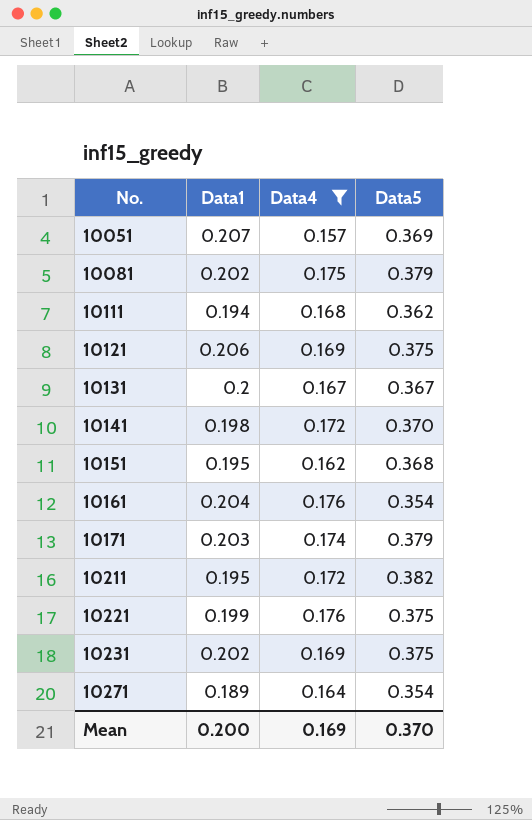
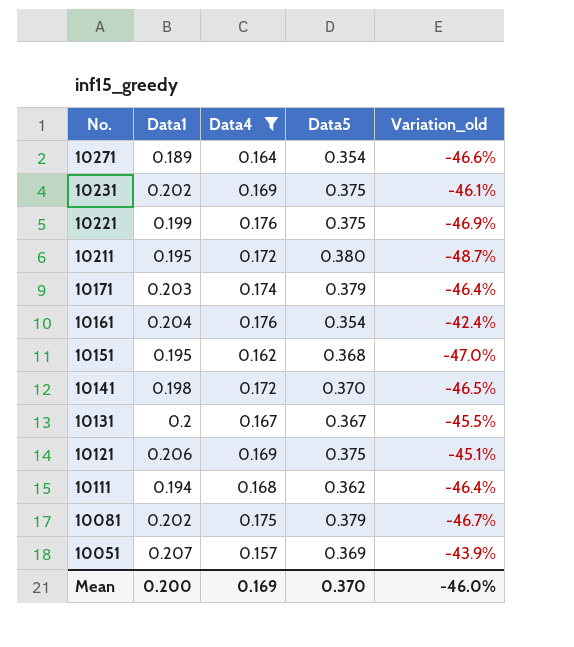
row order: No. ascending -> No. descending
column Variation_old | formula: none -> ([Data1] - [Data5]) / [Data5]
10211 | Data5: 0.382 -> 0.380

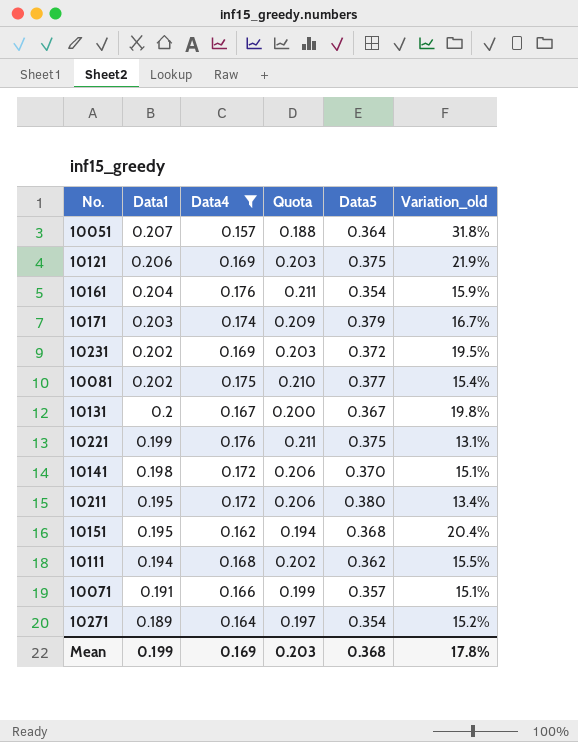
row order: No. descending -> Data1 descending
column Quota | formula: none -> [Data4] * 1.2
column Variation_old | formula: ([Data1] - [Data5]) / [Data5] -> ([Data1] - [Data4]) / [Data4]
10051 | Data5: 0.369 -> 0.364
10231 | Data5: 0.375 -> 0.372
10081 | Data5: 0.379 -> 0.377
row 10071: none -> 0.191 | 0.166 | 0.199 | 0.357 | 15.1%
Mean | Data1: 0.200 -> 0.199
Mean | Data5: 0.370 -> 0.368
Mean | Variation_old: -46.0% -> 17.8%

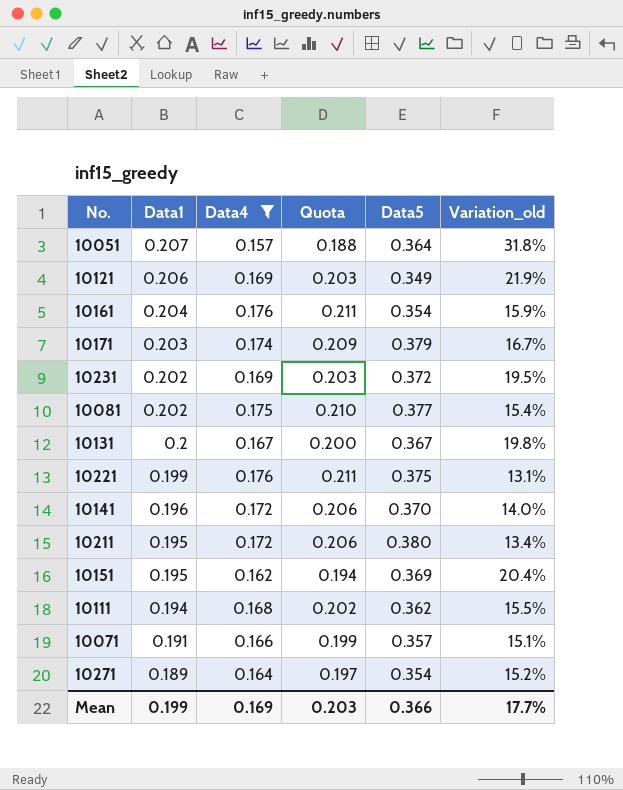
10121 | Data5: 0.375 -> 0.349
10141 | Data1: 0.198 -> 0.196
10141 | Variation_old: 15.1% -> 14.0%
10151 | Data5: 0.368 -> 0.369
Mean | Data5: 0.368 -> 0.366
Mean | Variation_old: 17.8% -> 17.7%

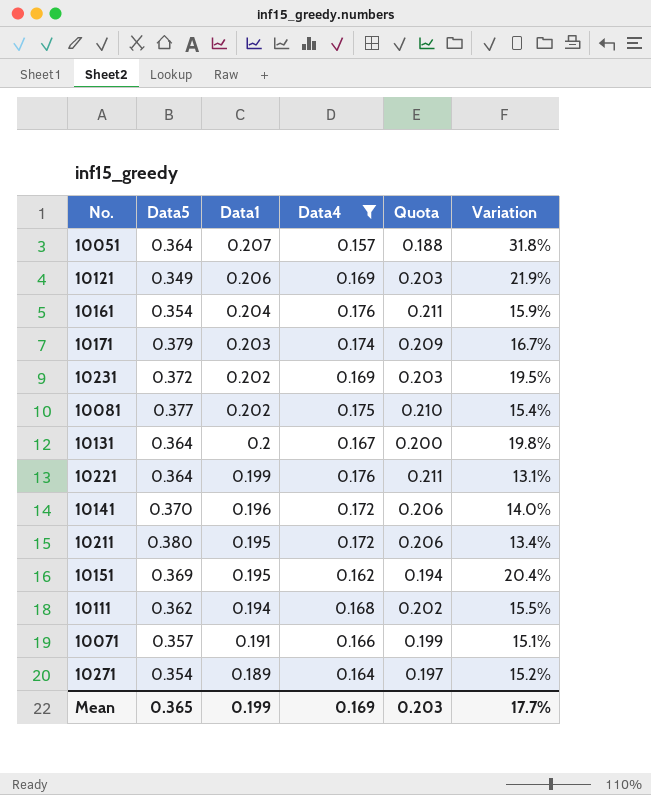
column Data5 | position: 5 -> 2
column name: Variation_old -> Variation
10131 | Data5: 0.367 -> 0.364
10221 | Data5: 0.375 -> 0.364
Mean | Data5: 0.366 -> 0.365

